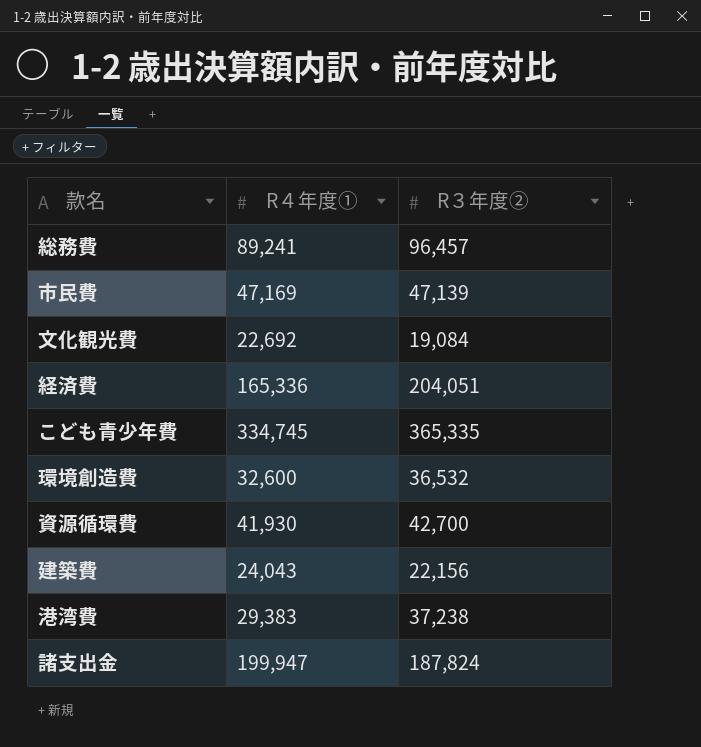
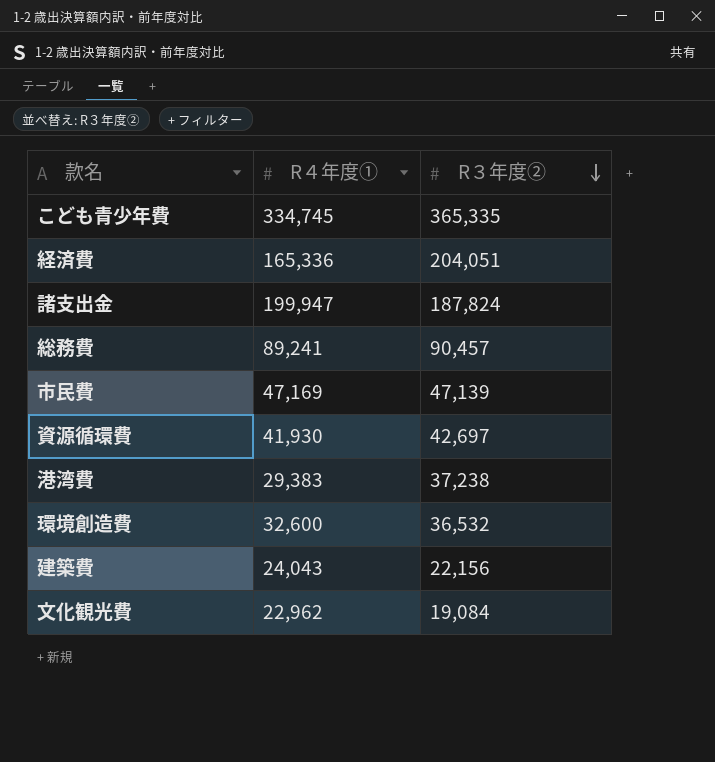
row order: none -> R３年度② descending
総務費 | R３年度②: 96,457 -> 90,457
資源循環費 | R３年度②: 42,700 -> 42,697
文化観光費 | R４年度①: 22,692 -> 22,962

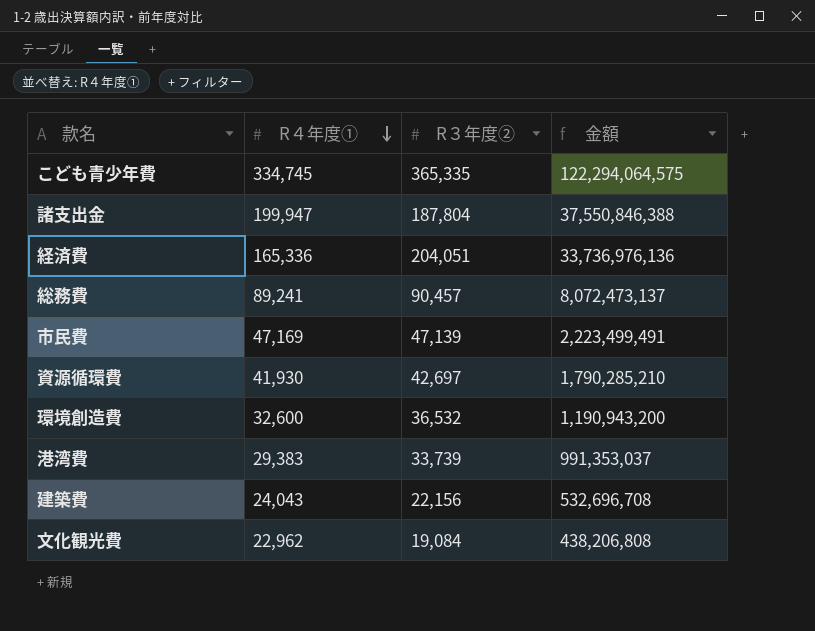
row order: R３年度② descending -> R４年度① descending
column 金額 | formula: none -> [R４年度①] * [R３年度②]
諸支出金 | R３年度②: 187,824 -> 187,804
港湾費 | R３年度②: 37,238 -> 33,739

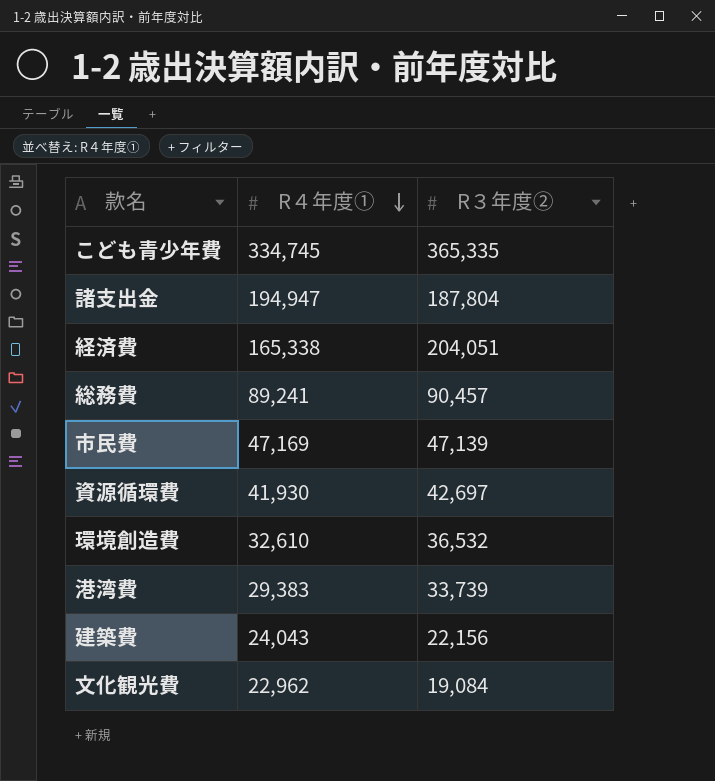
column 金額 | formula: [R４年度①] * [R３年度②] -> none
諸支出金 | R４年度①: 199,947 -> 194,947
経済費 | R４年度①: 165,336 -> 165,338
環境創造費 | R４年度①: 32,600 -> 32,610

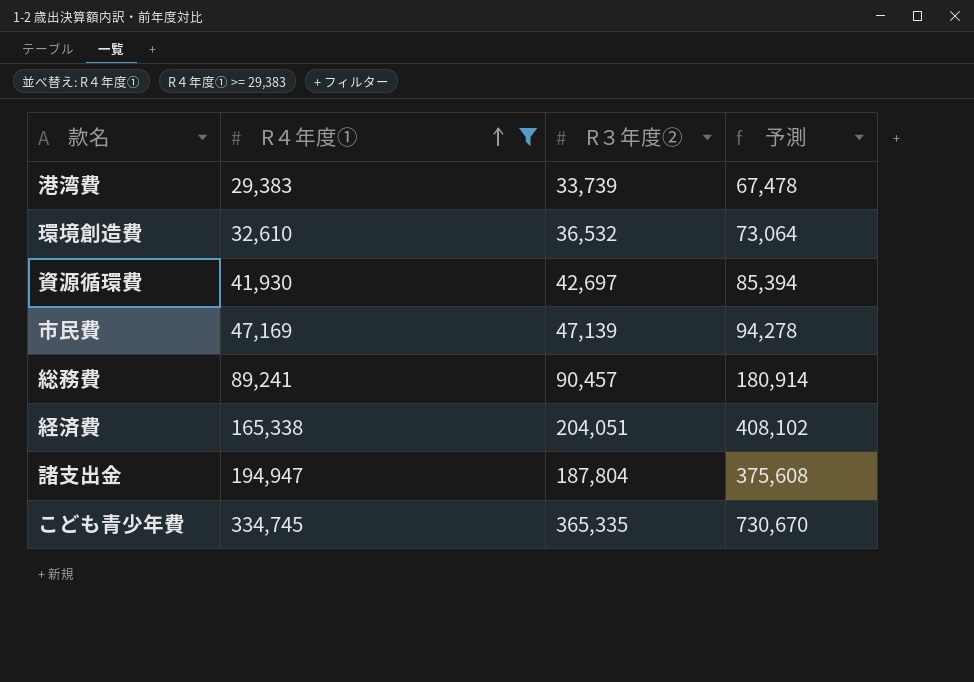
filter: none -> R４年度① >= 29,383
row order: R４年度① descending -> R４年度① ascending
column 予測 | formula: none -> [R３年度②] * 2

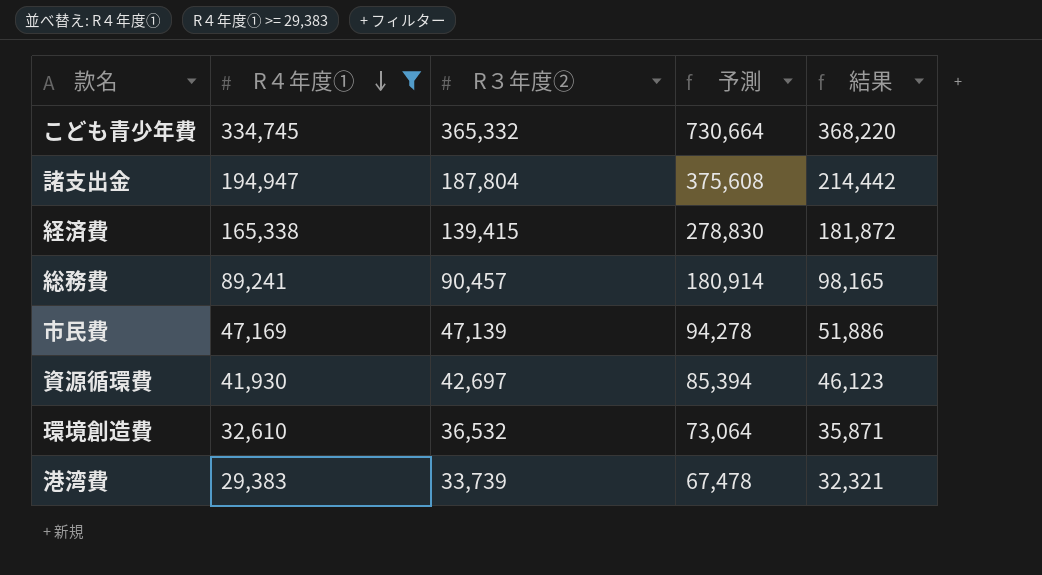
row order: R４年度① ascending -> R４年度① descending
column 結果 | formula: none -> [R４年度①] * 1.1
こども青少年費 | R３年度②: 365,335 -> 365,332
こども青少年費 | 予測: 730,670 -> 730,664
経済費 | R３年度②: 204,051 -> 139,415
経済費 | 予測: 408,102 -> 278,830

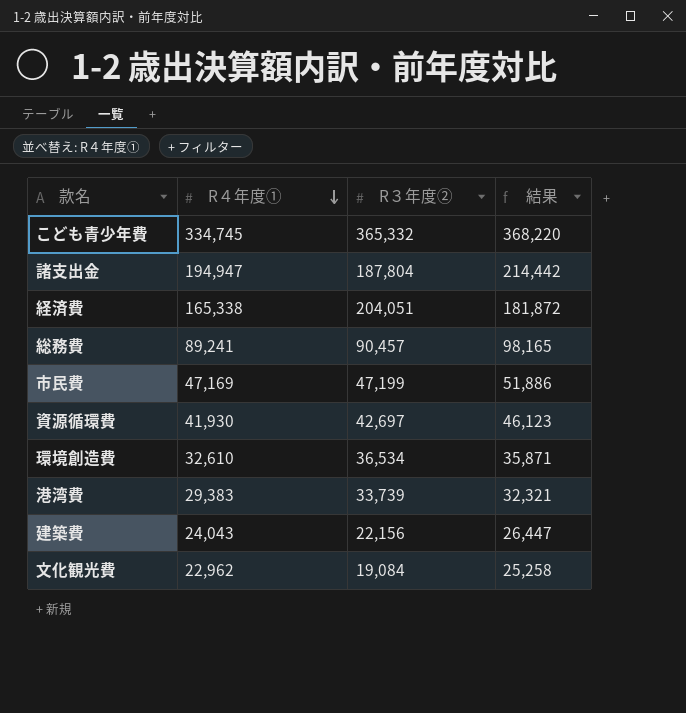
filter: R４年度① >= 29,383 -> none
column 予測 | formula: [R３年度②] * 2 -> none
経済費 | R３年度②: 139,415 -> 204,051
市民費 | R３年度②: 47,139 -> 47,199
環境創造費 | R３年度②: 36,532 -> 36,534

